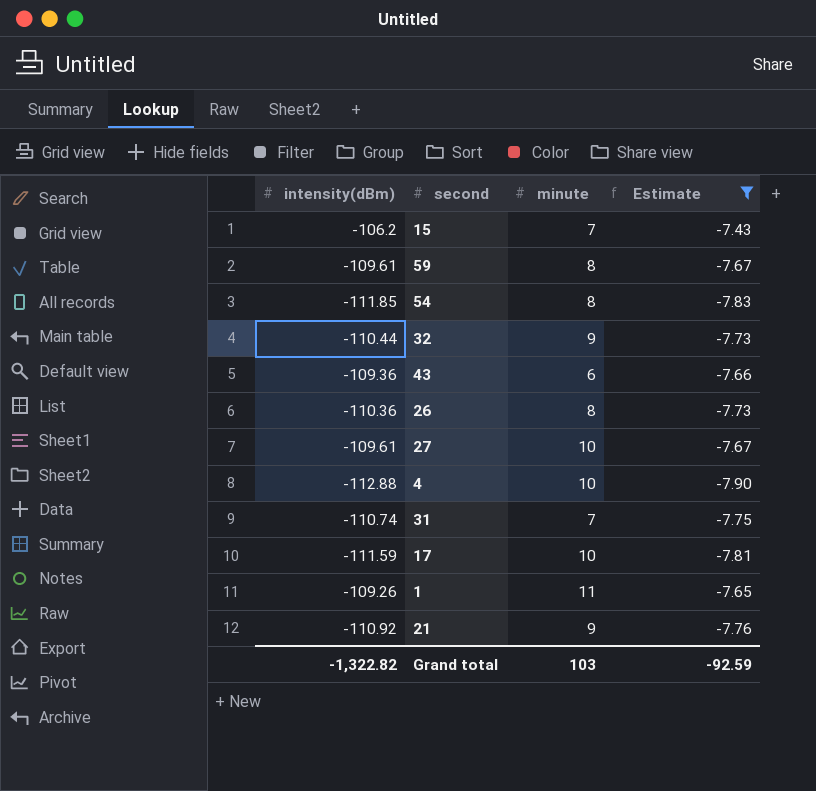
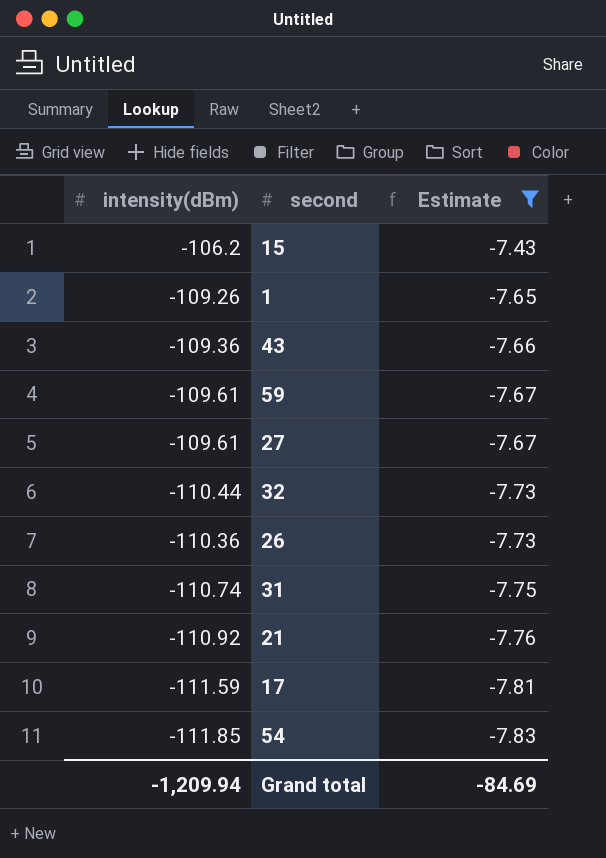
row order: none -> Estimate descending
column minute | position: 3 -> none
row 4: -112.88 | 10 | -7.90 -> none
Grand total | intensity(dBm): -1,322.82 -> -1,209.94
Grand total | Estimate: -92.59 -> -84.69

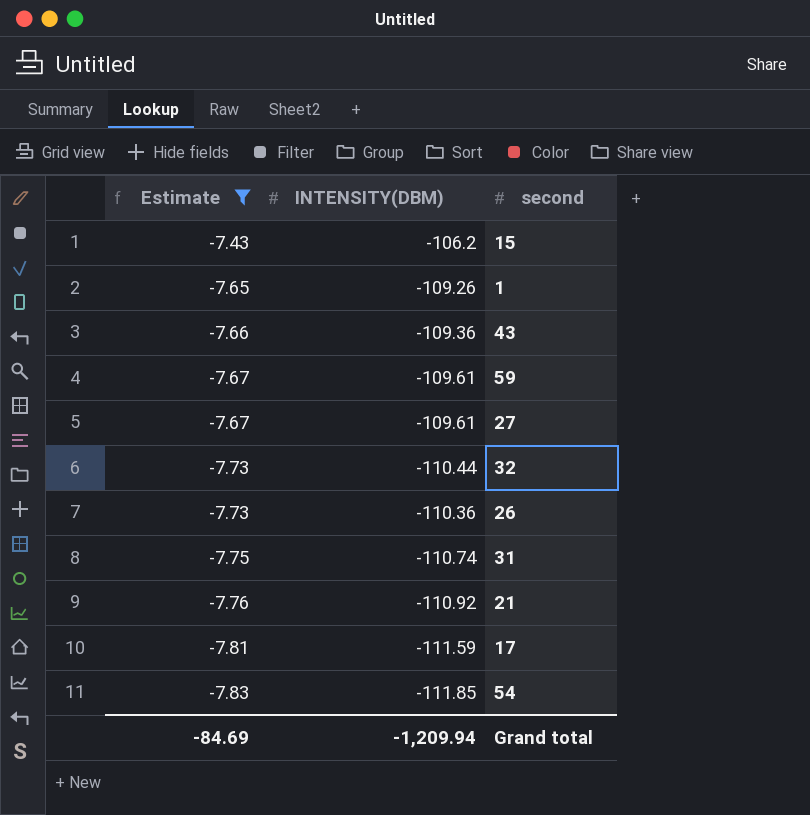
column Estimate | position: 3 -> 1
column name: intensity(dBm) -> INTENSITY(DBM)

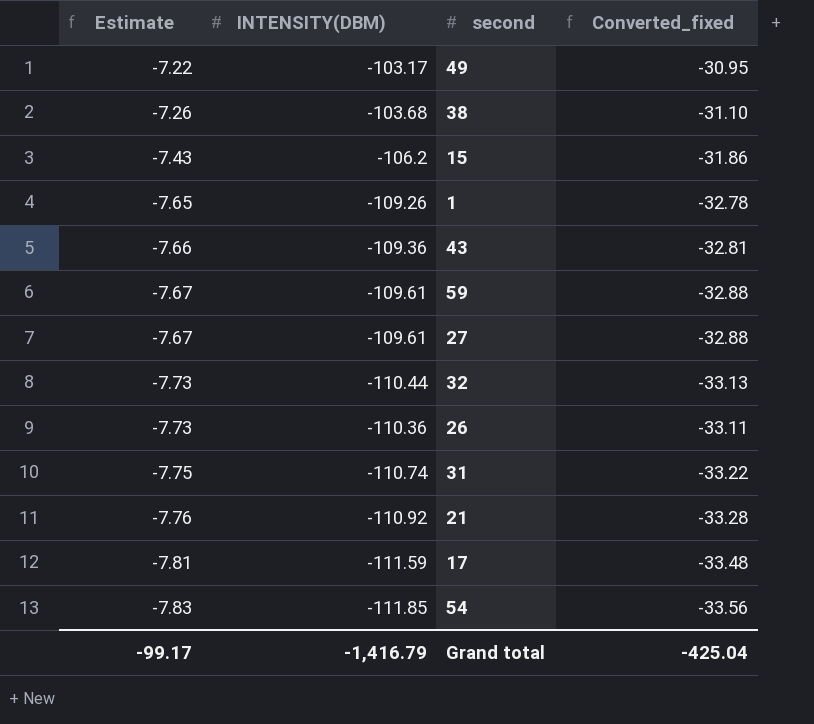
filter: Estimate <= -7.43 -> none
column Converted_fixed | formula: none -> [INTENSITY(DBM)] * 0.3
Grand total | Estimate: -84.69 -> -99.17
Grand total | INTENSITY(DBM): -1,209.94 -> -1,416.79

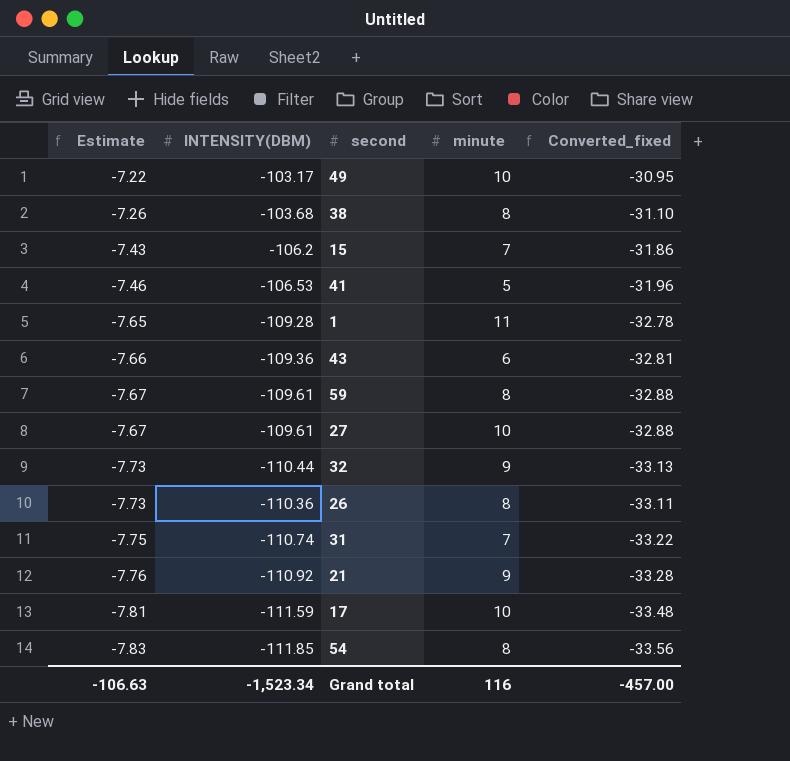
column minute | position: none -> 4
row 41: none -> -7.46 | -106.53 | 5 | -31.96
1 | INTENSITY(DBM): -109.26 -> -109.28
Grand total | Estimate: -99.17 -> -106.63
Grand total | INTENSITY(DBM): -1,416.79 -> -1,523.34
Grand total | Converted_fixed: -425.04 -> -457.00

